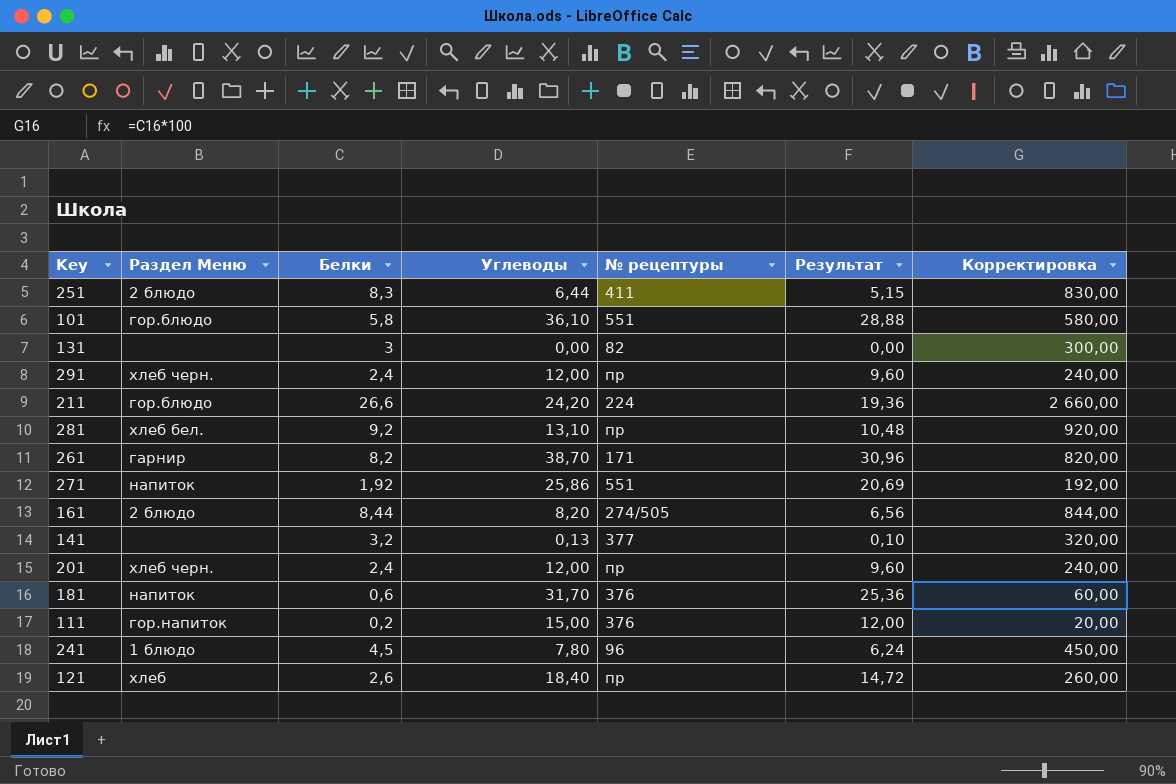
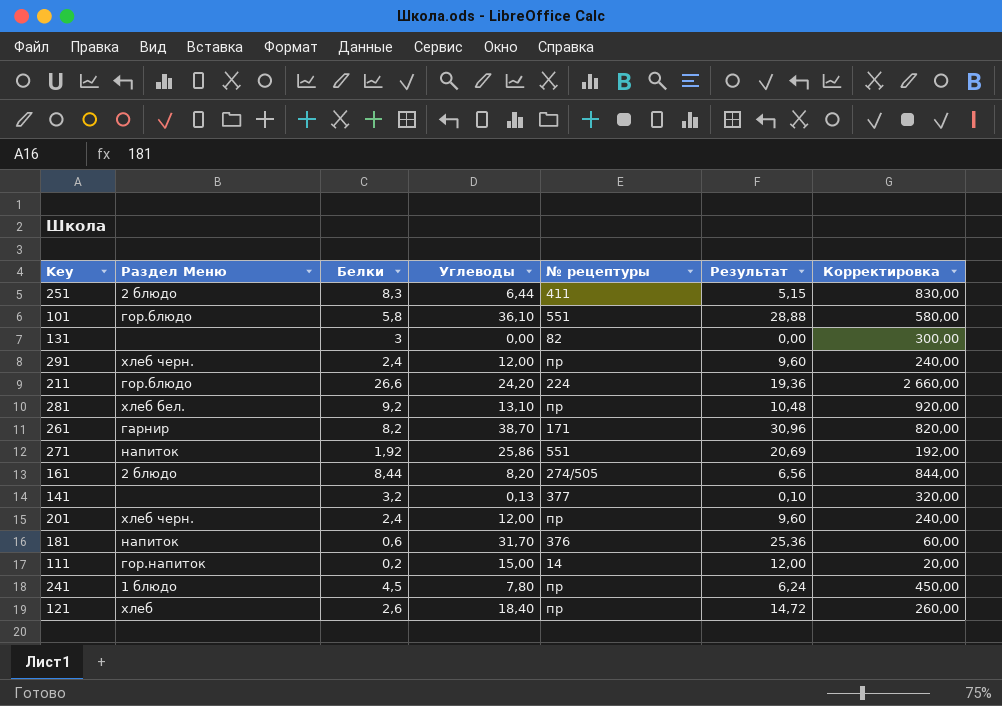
111 | № рецептуры: 376 -> 14
241 | № рецептуры: 96 -> пр

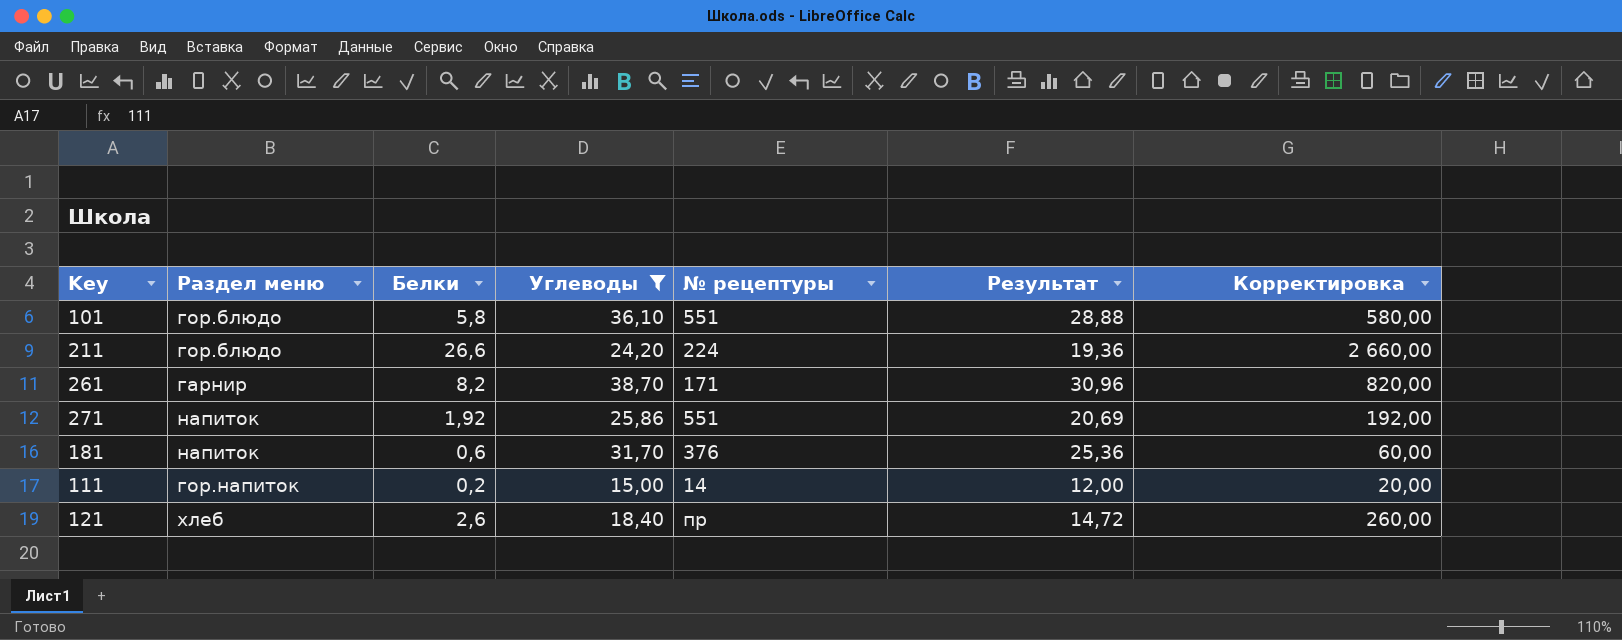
filter: none -> Углеводы >= 15,00
column name: Раздел Меню -> Раздел меню

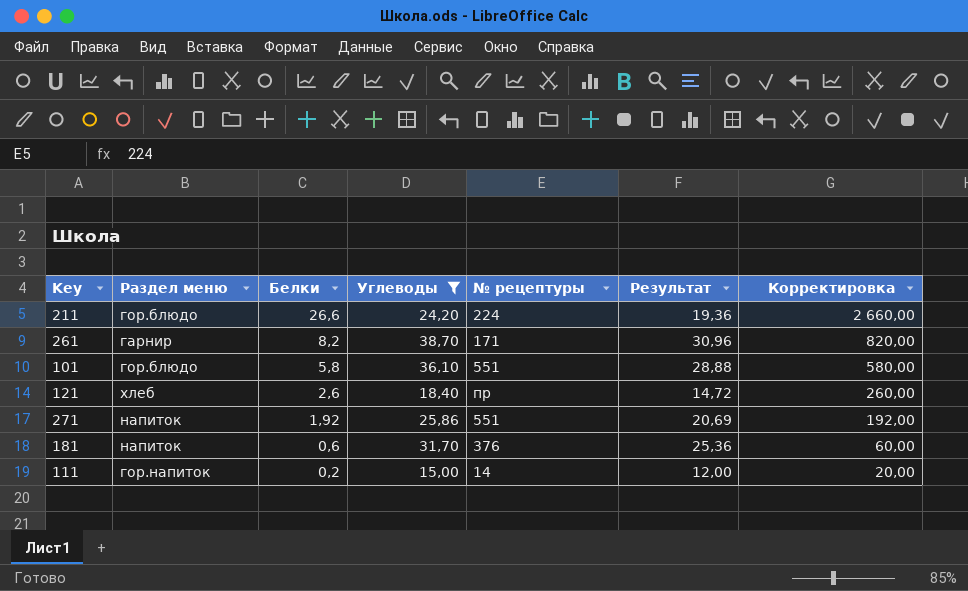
row order: none -> Белки descending

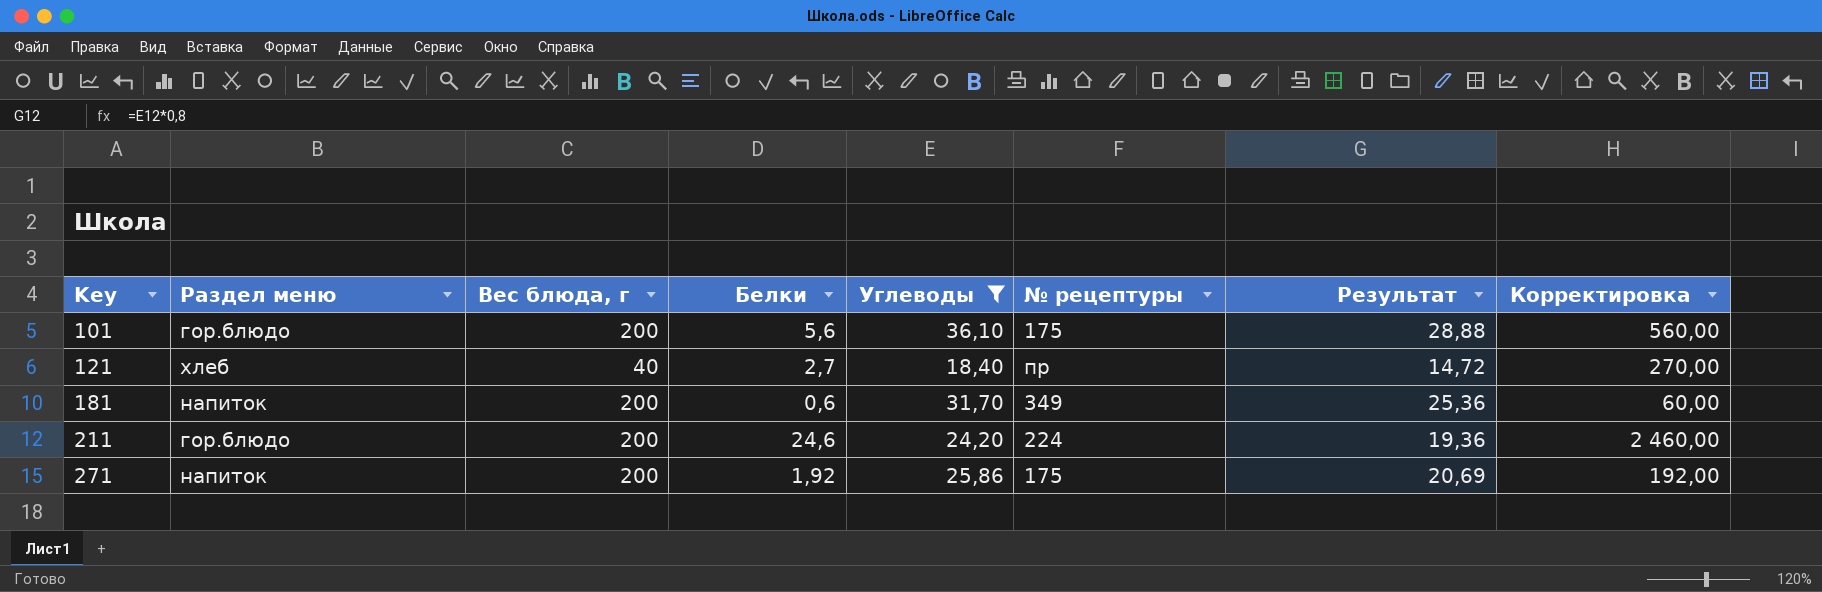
row order: Белки descending -> Key ascending
column Вес блюда, г | position: none -> 3
row 261: гарнир | 8,2 | 38,70 | 171 | 30,96 | 820,00 -> none
row 111: гор.напиток | 0,2 | 15,00 | 14 | 12,00 | 20,00 -> none
101 | Белки: 5,8 -> 5,6
101 | № рецептуры: 551 -> 175
101 | Корректировка: 580,00 -> 560,00
121 | Белки: 2,6 -> 2,7
121 | Корректировка: 260,00 -> 270,00
181 | № рецептуры: 376 -> 349
211 | Белки: 26,6 -> 24,6
211 | Корректировка: 2 660,00 -> 2 460,00
271 | № рецептуры: 551 -> 175

